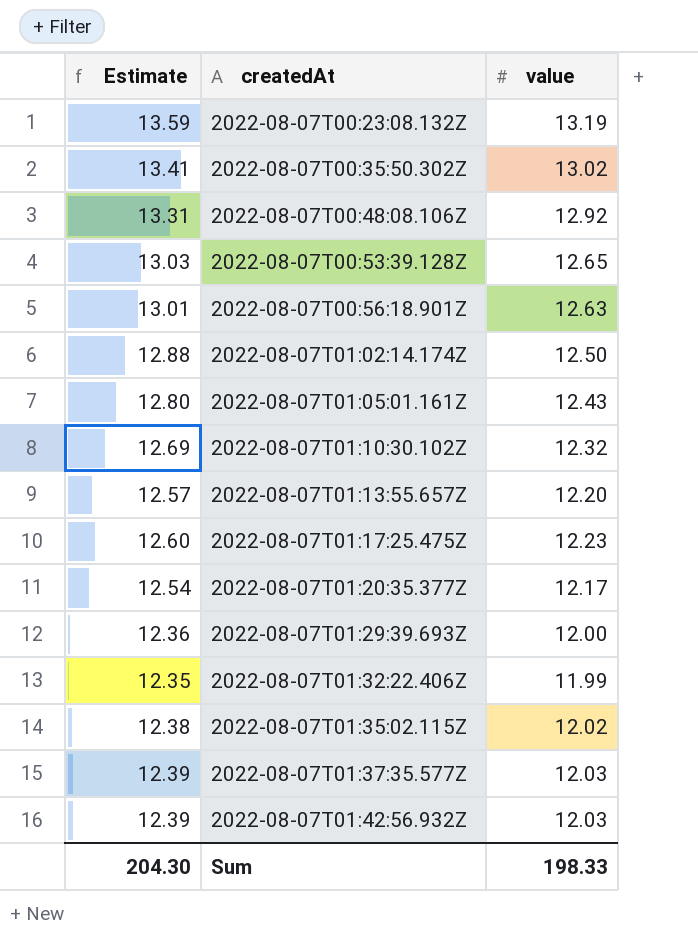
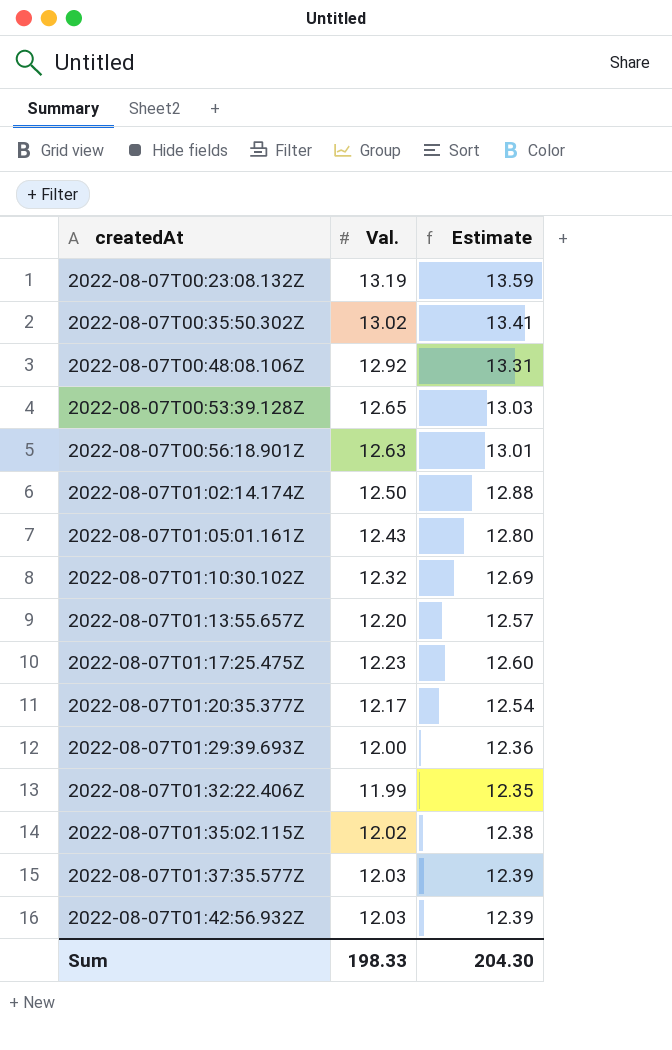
column name: value -> Val.
column Estimate | position: 1 -> 3

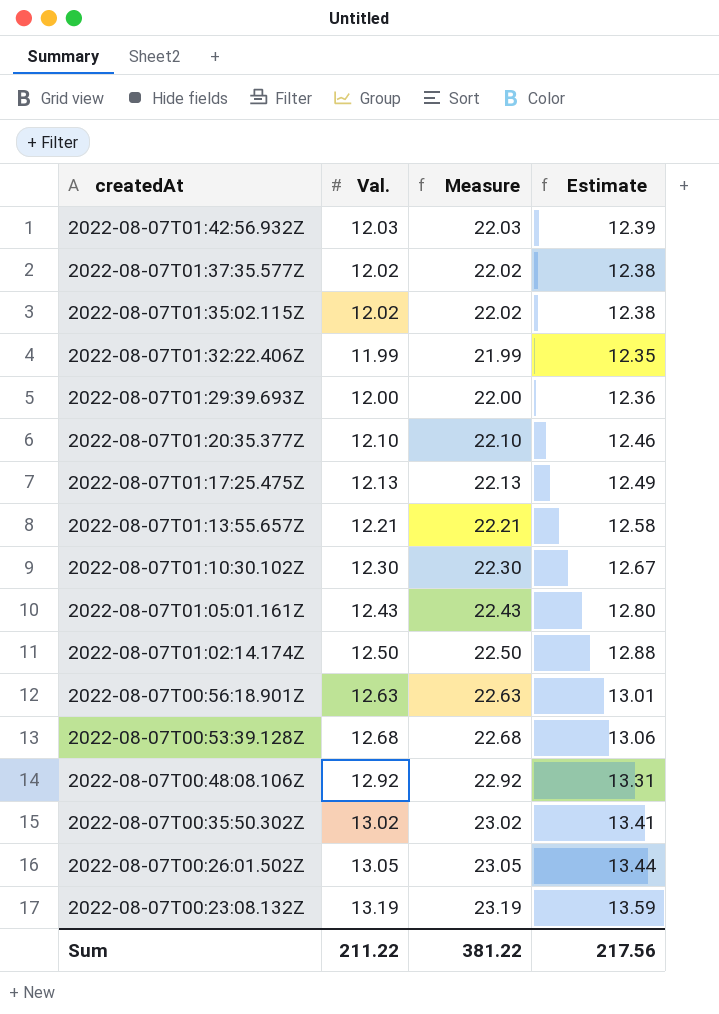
row order: createdAt ascending -> createdAt descending
column Measure | formula: none -> [Val.] + 10
2022-08-07T01:37:35.577Z | Val.: 12.03 -> 12.02
2022-08-07T01:37:35.577Z | Estimate: 12.39 -> 12.38
2022-08-07T01:20:35.377Z | Val.: 12.17 -> 12.10
2022-08-07T01:20:35.377Z | Estimate: 12.54 -> 12.46
2022-08-07T01:17:25.475Z | Val.: 12.23 -> 12.13
2022-08-07T01:17:25.475Z | Estimate: 12.60 -> 12.49
2022-08-07T01:13:55.657Z | Val.: 12.20 -> 12.21
2022-08-07T01:13:55.657Z | Estimate: 12.57 -> 12.58
2022-08-07T01:10:30.102Z | Val.: 12.32 -> 12.30
2022-08-07T01:10:30.102Z | Estimate: 12.69 -> 12.67
2022-08-07T00:53:39.128Z | Val.: 12.65 -> 12.68
2022-08-07T00:53:39.128Z | Estimate: 13.03 -> 13.06
row 2022-08-07T00:26:01.502Z: none -> 13.05 | 23.05 | 13.44
Sum | Val.: 198.33 -> 211.22
Sum | Estimate: 204.30 -> 217.56

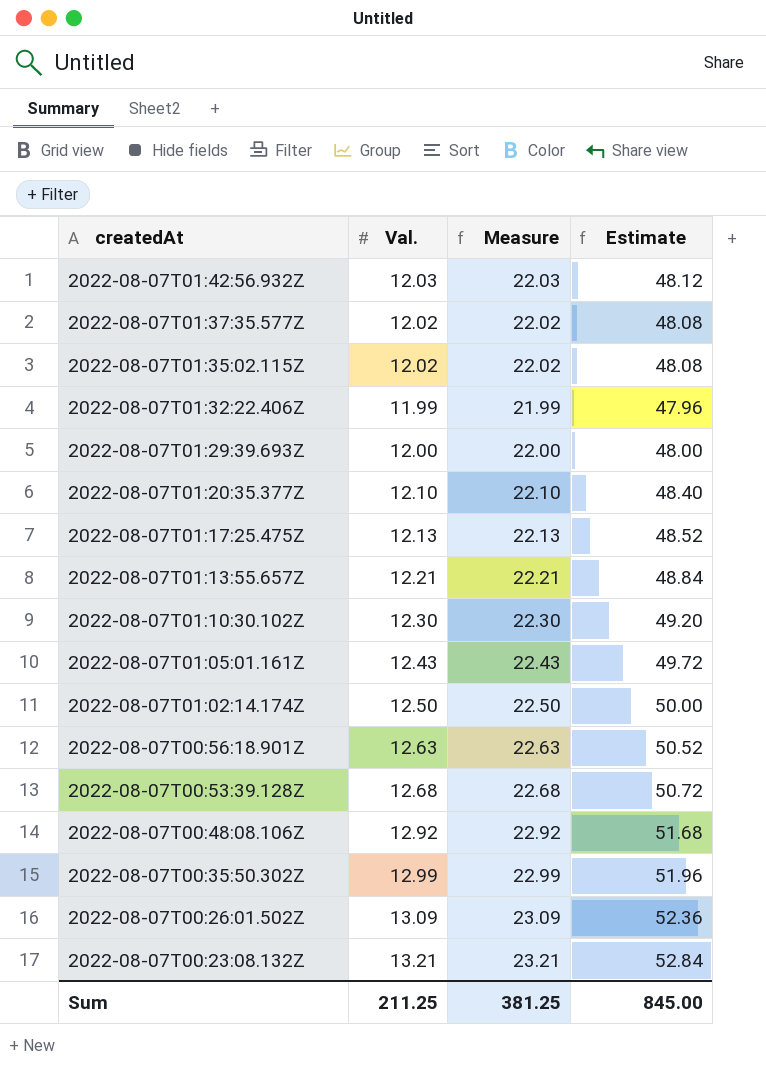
column Estimate | formula: [Val.] * 1.03 -> [Val.] * 4
2022-08-07T00:35:50.302Z | Val.: 13.02 -> 12.99
2022-08-07T00:35:50.302Z | Measure: 23.02 -> 22.99
2022-08-07T00:26:01.502Z | Val.: 13.05 -> 13.09
2022-08-07T00:26:01.502Z | Measure: 23.05 -> 23.09
2022-08-07T00:23:08.132Z | Val.: 13.19 -> 13.21
2022-08-07T00:23:08.132Z | Measure: 23.19 -> 23.21
Sum | Val.: 211.22 -> 211.25
Sum | Measure: 381.22 -> 381.25
Sum | Estimate: 217.56 -> 845.00

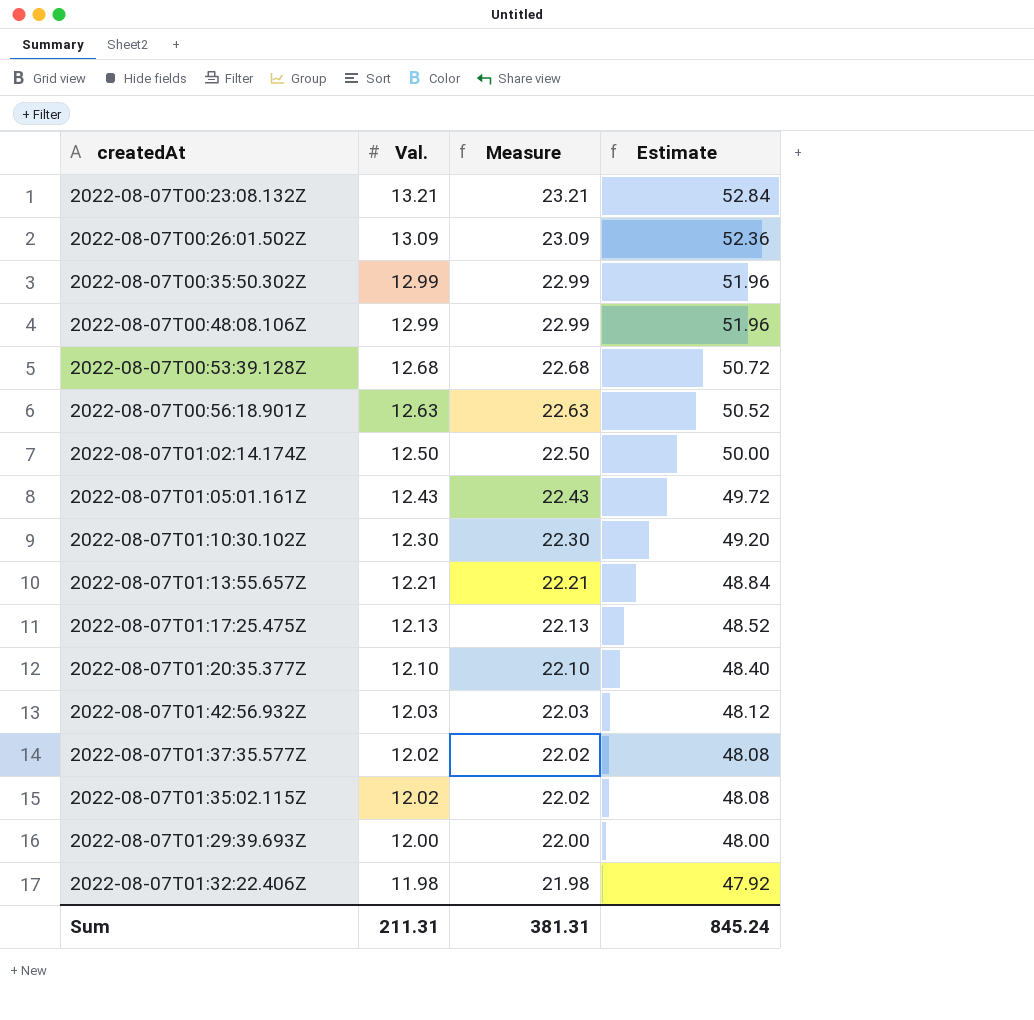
row order: createdAt descending -> Val. descending
2022-08-07T00:48:08.106Z | Val.: 12.92 -> 12.99
2022-08-07T00:48:08.106Z | Measure: 22.92 -> 22.99
2022-08-07T00:48:08.106Z | Estimate: 51.68 -> 51.96
2022-08-07T01:32:22.406Z | Val.: 11.99 -> 11.98
2022-08-07T01:32:22.406Z | Measure: 21.99 -> 21.98
2022-08-07T01:32:22.406Z | Estimate: 47.96 -> 47.92
Sum | Val.: 211.25 -> 211.31
Sum | Measure: 381.25 -> 381.31
Sum | Estimate: 845.00 -> 845.24

